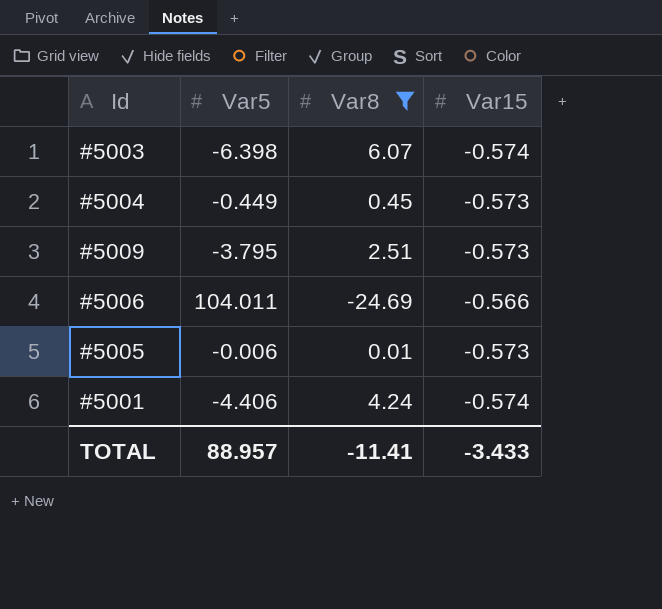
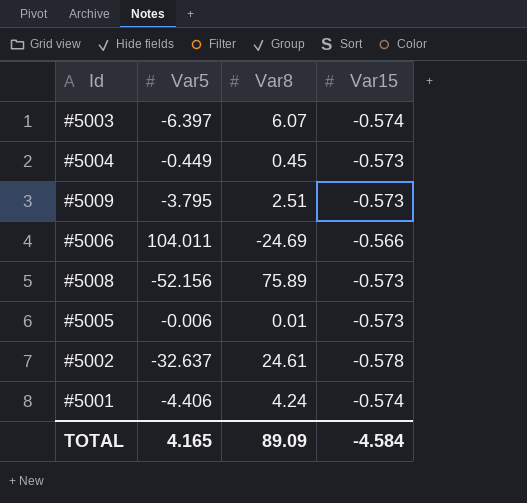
filter: Var8 <= 6.07 -> none
#5003 | Var5: -6.398 -> -6.397
TOTAL | Var5: 88.957 -> 4.165
TOTAL | Var8: -11.41 -> 89.09
TOTAL | Var15: -3.433 -> -4.584

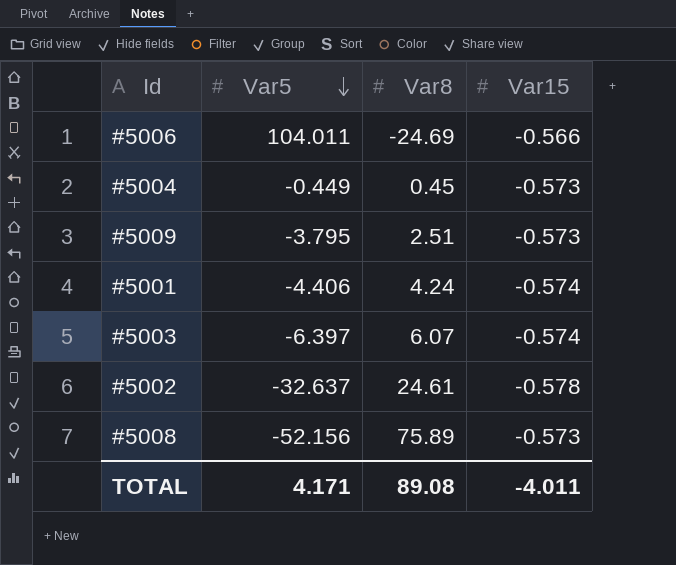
row order: none -> Var5 descending
row #5005: -0.006 | 0.01 | -0.573 -> none
TOTAL | Var5: 4.165 -> 4.171
TOTAL | Var8: 89.09 -> 89.08
TOTAL | Var15: -4.584 -> -4.011

